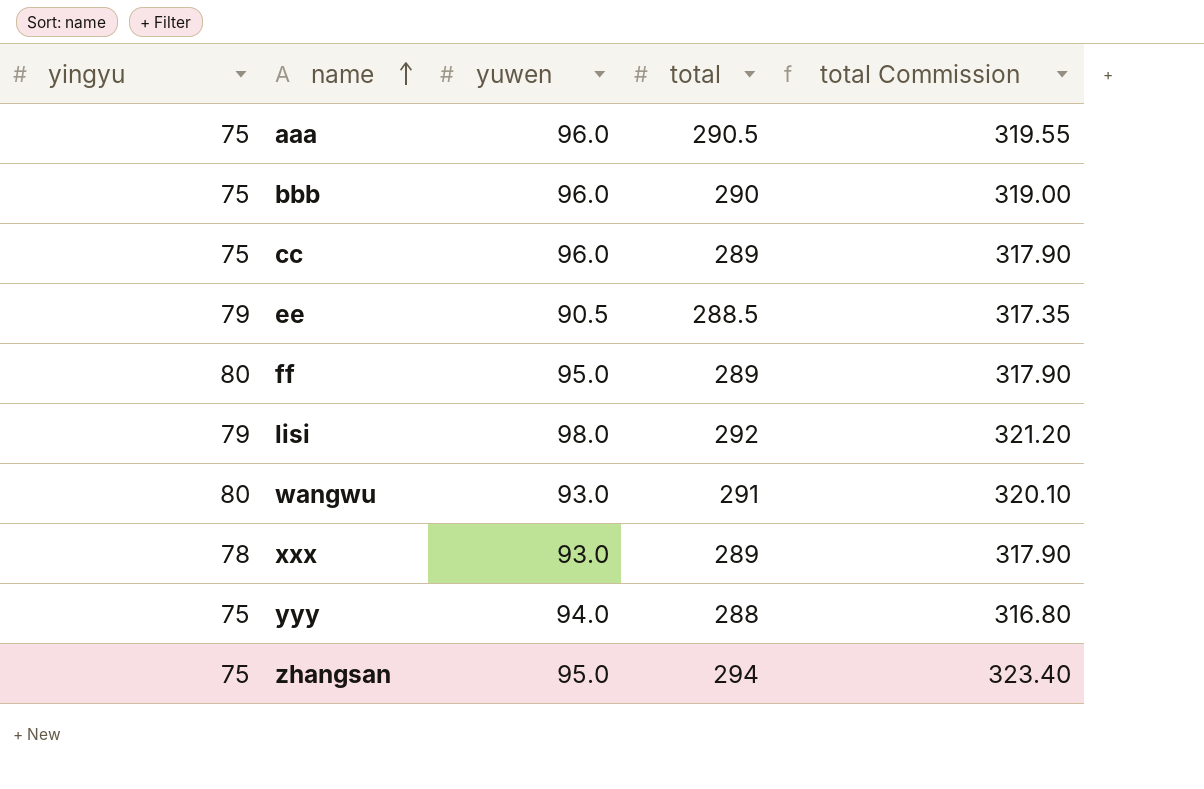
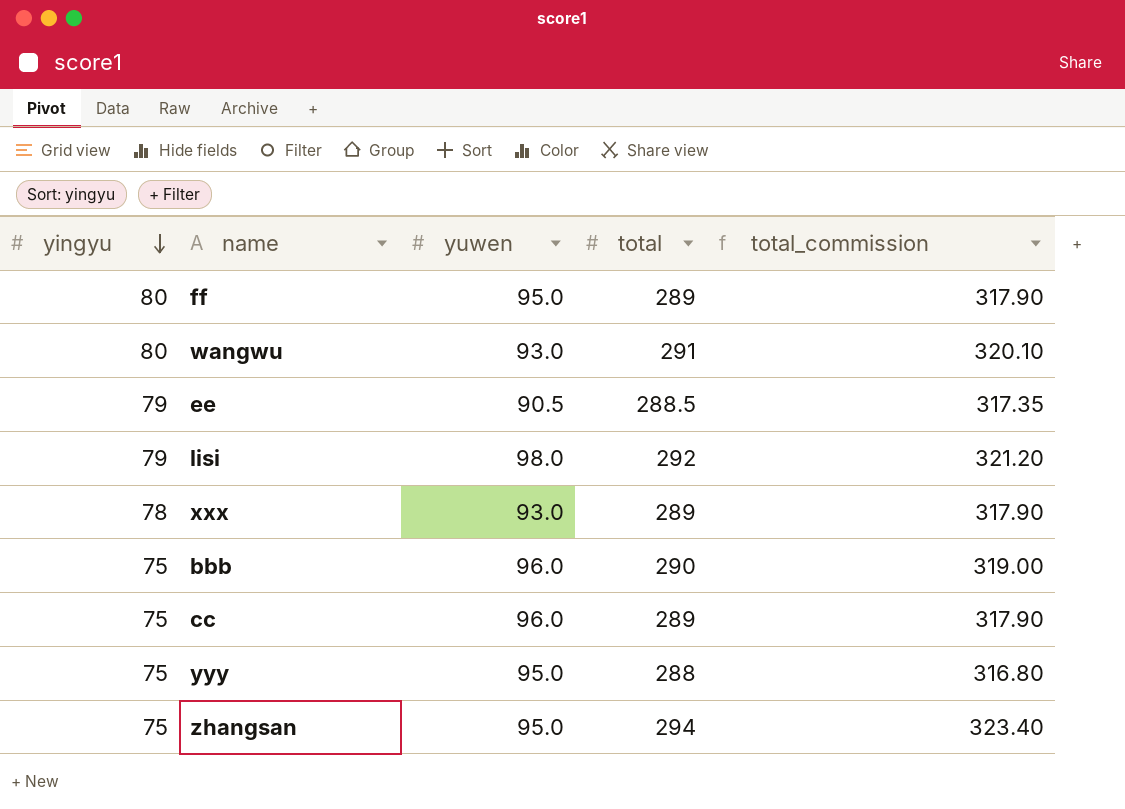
row order: name ascending -> yingyu descending
column name: total Commission -> total_commission
row aaa: 75 | 96.0 | 290.5 | 319.55 -> none
yyy | yuwen: 94.0 -> 95.0

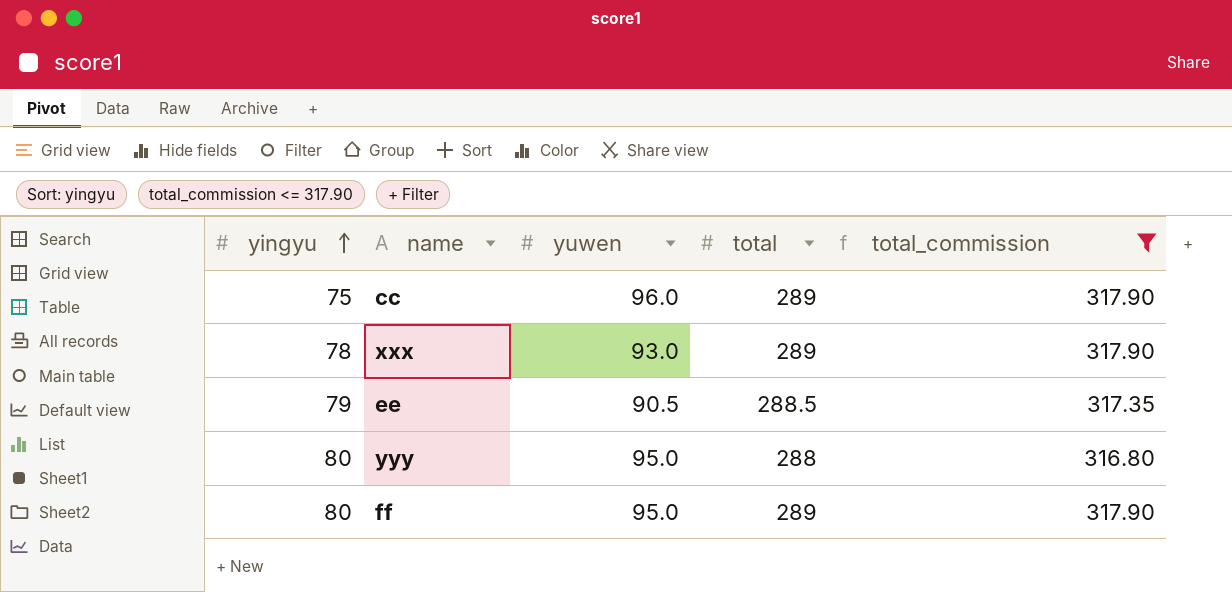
filter: none -> total_commission <= 317.90
row order: yingyu descending -> yingyu ascending
yyy | yingyu: 75 -> 80

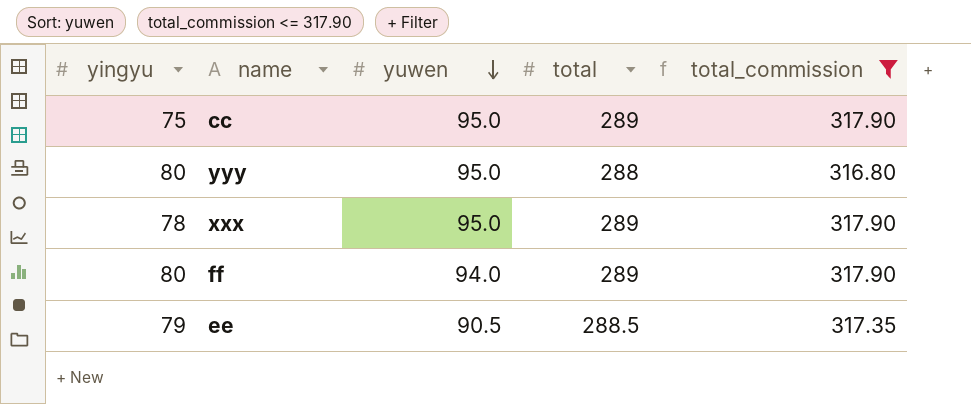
row order: yingyu ascending -> yuwen descending
cc | yuwen: 96.0 -> 95.0
xxx | yuwen: 93.0 -> 95.0
ff | yuwen: 95.0 -> 94.0

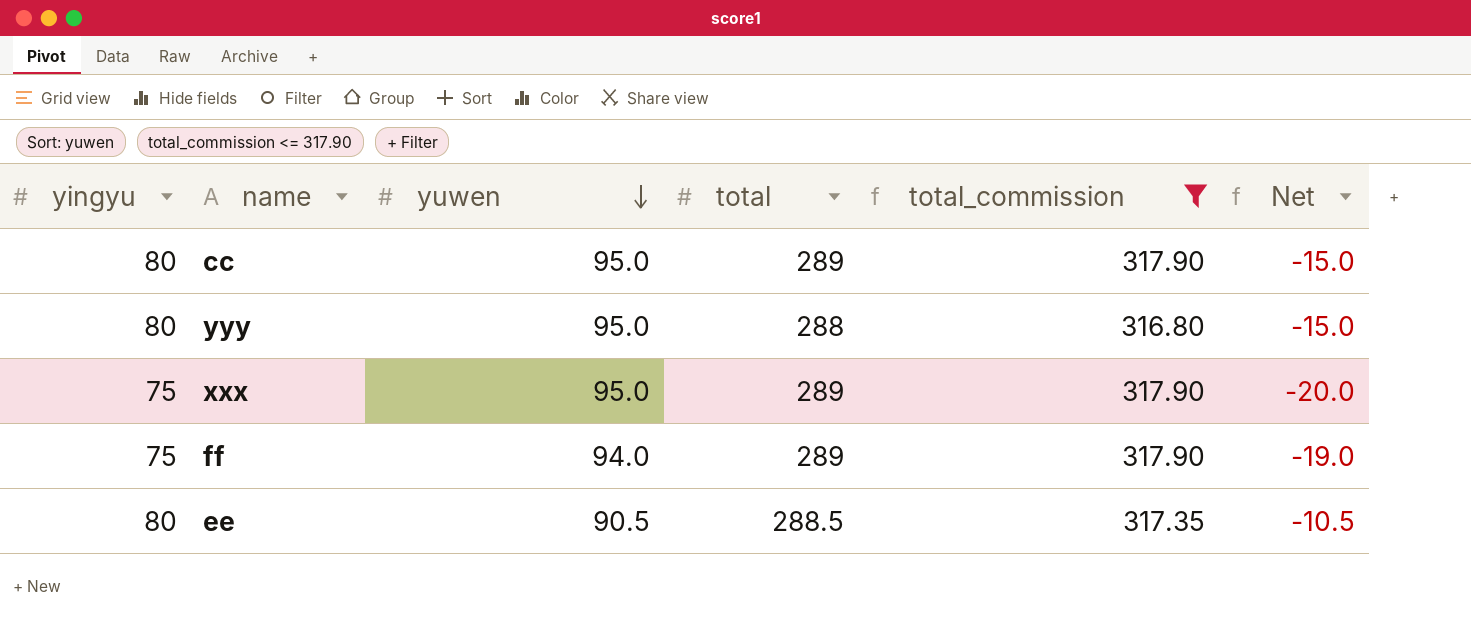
column Net | formula: none -> [yingyu] - [yuwen]
cc | yingyu: 75 -> 80
xxx | yingyu: 78 -> 75
ff | yingyu: 80 -> 75
ee | yingyu: 79 -> 80

